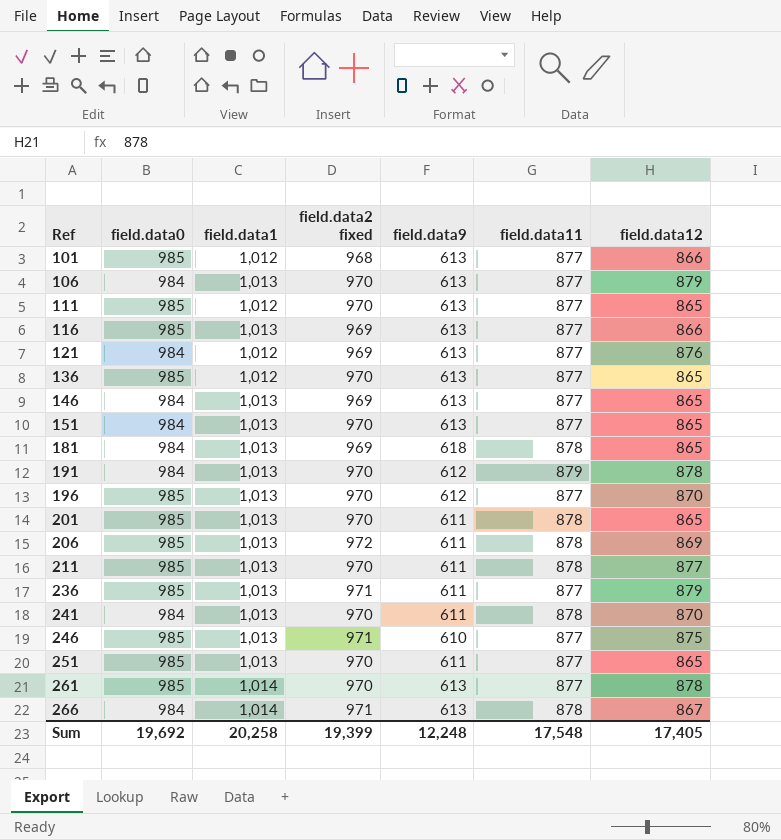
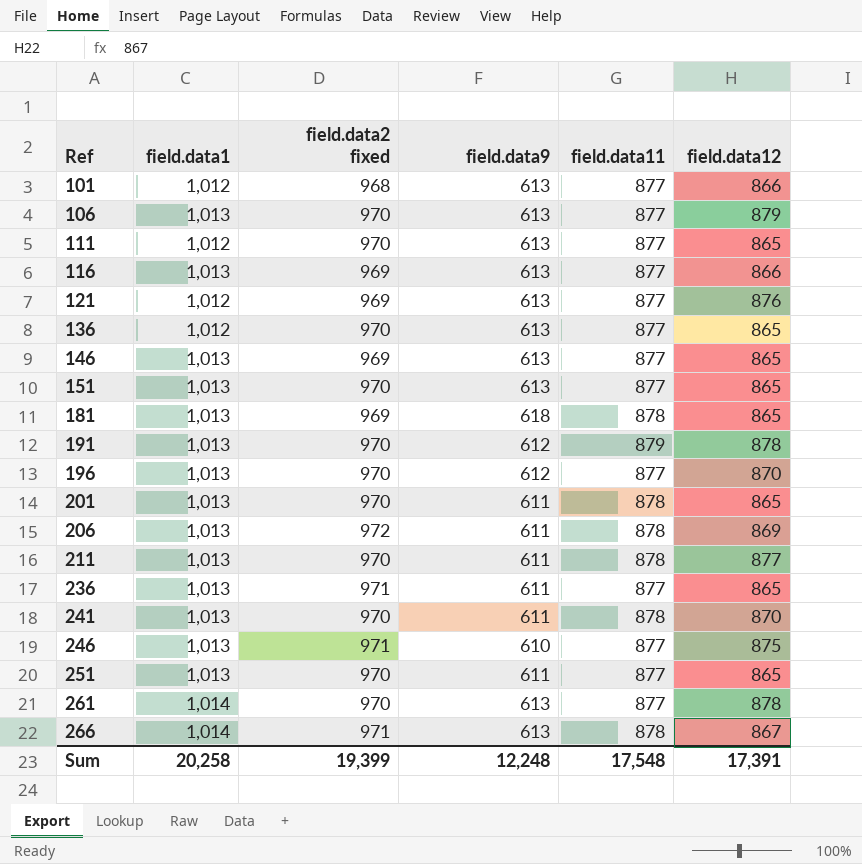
column field.data0 | position: 2 -> none
236 | field.data12: 879 -> 865
Sum | field.data12: 17,405 -> 17,391

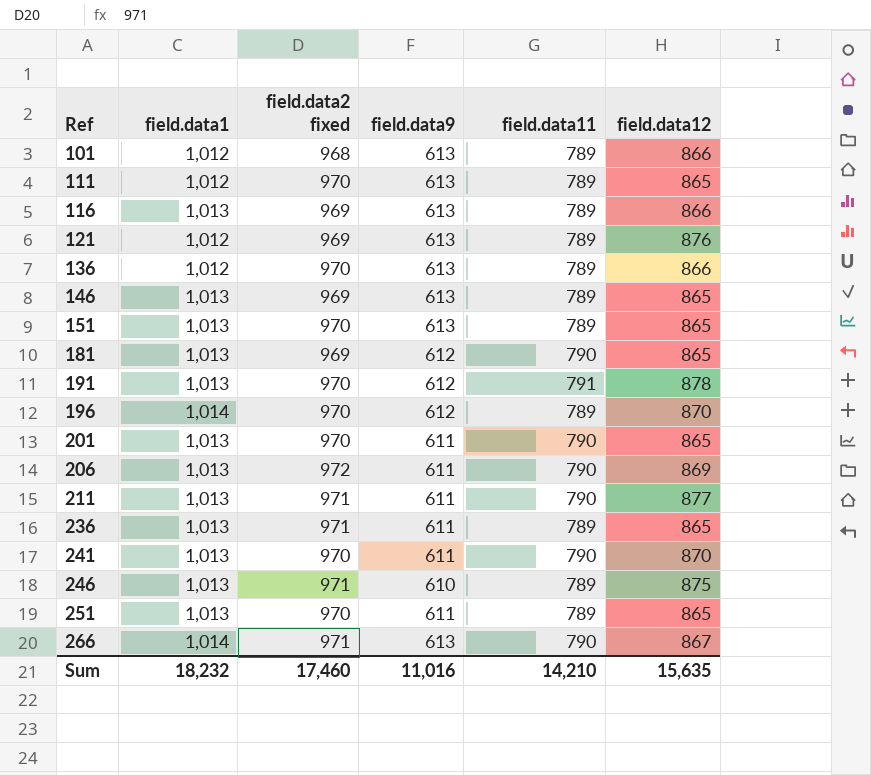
row 106: 1,013 | 970 | 613 | 877 | 879 -> none
row 261: 1,014 | 970 | 613 | 877 | 878 -> none
101 | field.data11: 877 -> 789
111 | field.data11: 877 -> 789
116 | field.data11: 877 -> 789
121 | field.data11: 877 -> 789
136 | field.data11: 877 -> 789
136 | field.data12: 865 -> 866
146 | field.data11: 877 -> 789
151 | field.data11: 877 -> 789
181 | field.data9: 618 -> 612
181 | field.data11: 878 -> 790
191 | field.data11: 879 -> 791
196 | field.data1: 1,013 -> 1,014
196 | field.data11: 877 -> 789
201 | field.data11: 878 -> 790
206 | field.data11: 878 -> 790
211 | field.data2 fixed: 970 -> 971
211 | field.data11: 878 -> 790
236 | field.data11: 877 -> 789
241 | field.data11: 878 -> 790
246 | field.data11: 877 -> 789
251 | field.data11: 877 -> 789
266 | field.data11: 878 -> 790
Sum | field.data1: 20,258 -> 18,232
Sum | field.data2 fixed: 19,399 -> 17,460
Sum | field.data9: 12,248 -> 11,016
Sum | field.data11: 17,548 -> 14,210
Sum | field.data12: 17,391 -> 15,635

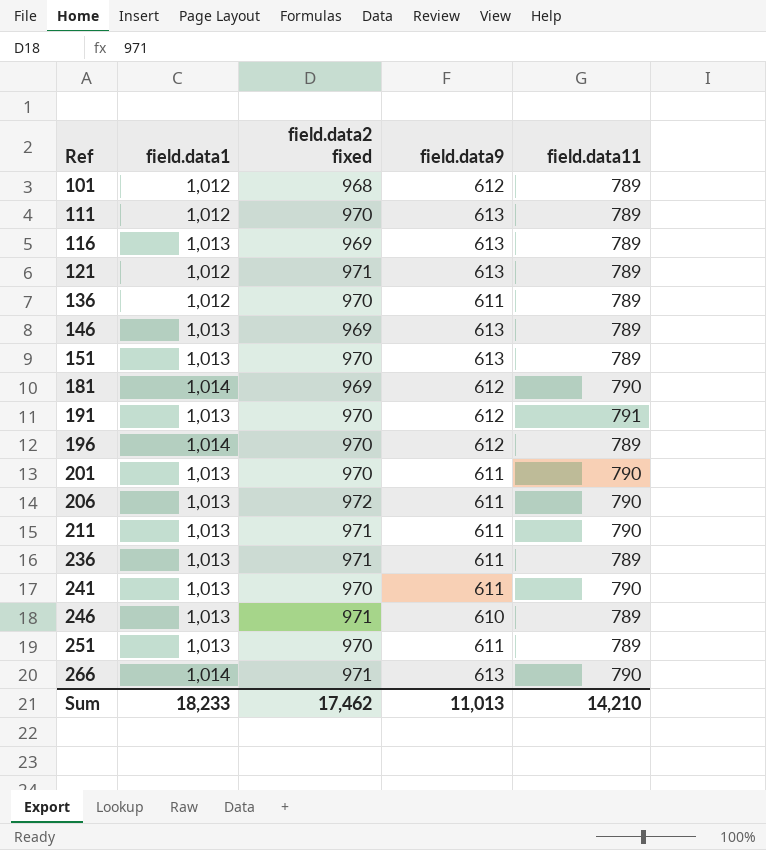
column field.data12 | position: 6 -> none
101 | field.data9: 613 -> 612
121 | field.data2 fixed: 969 -> 971
136 | field.data9: 613 -> 611
181 | field.data1: 1,013 -> 1,014
Sum | field.data1: 18,232 -> 18,233
Sum | field.data2 fixed: 17,460 -> 17,462
Sum | field.data9: 11,016 -> 11,013

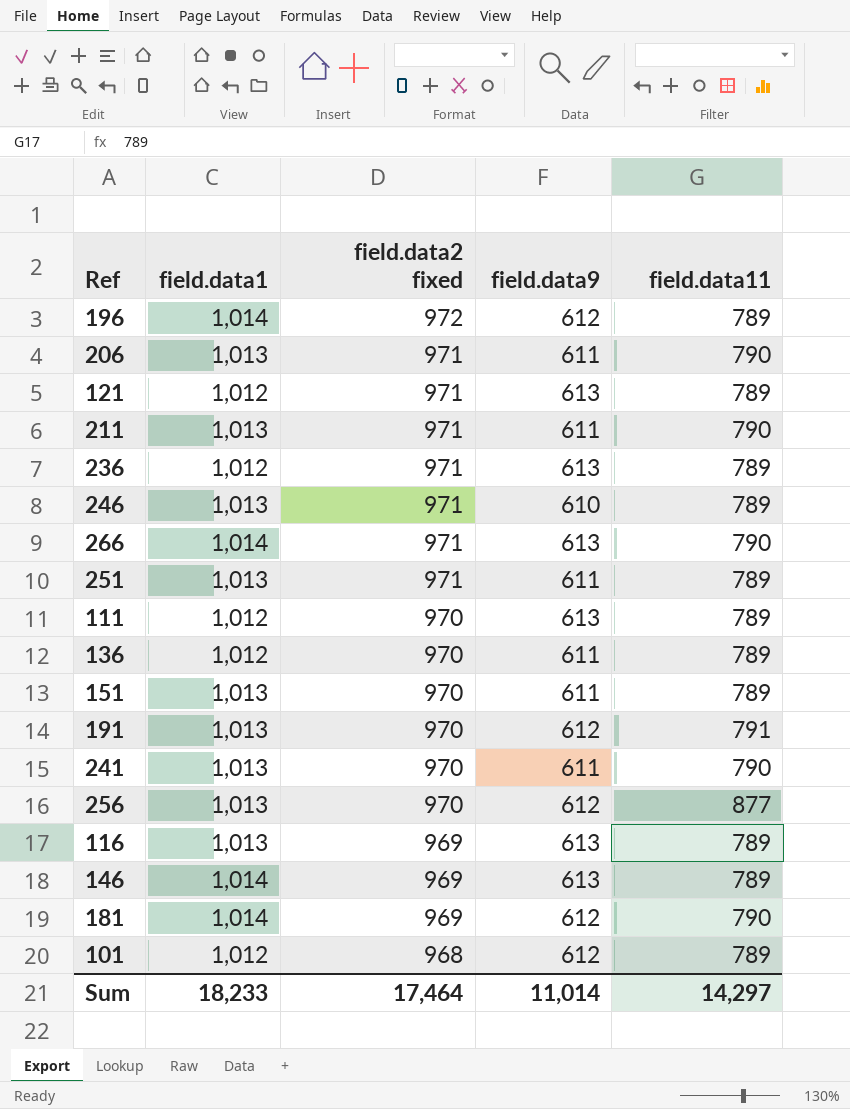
row order: Ref ascending -> field.data2 fixed descending
row 201: 1,013 | 970 | 611 | 790 -> none
196 | field.data2 fixed: 970 -> 972
206 | field.data2 fixed: 972 -> 971
236 | field.data1: 1,013 -> 1,012
236 | field.data9: 611 -> 613
251 | field.data2 fixed: 970 -> 971
151 | field.data9: 613 -> 611
row 256: none -> 1,013 | 970 | 612 | 877
146 | field.data1: 1,013 -> 1,014
Sum | field.data2 fixed: 17,462 -> 17,464
Sum | field.data9: 11,013 -> 11,014
Sum | field.data11: 14,210 -> 14,297

